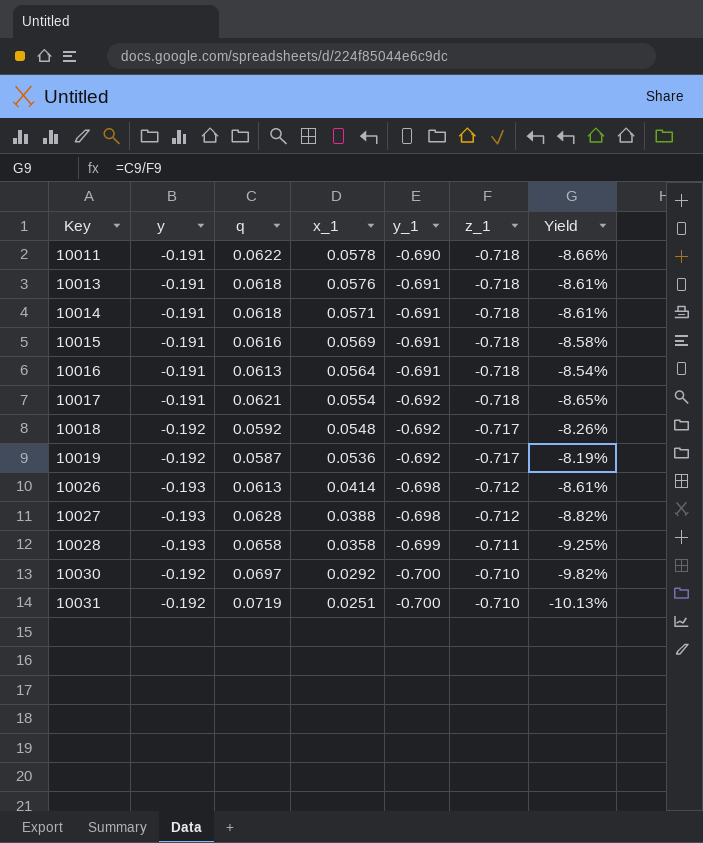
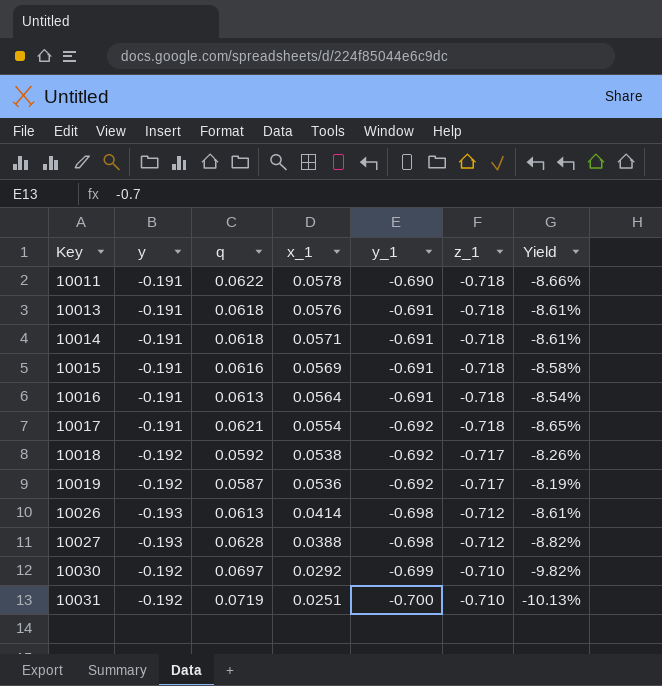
row 10028: -0.193 | 0.0658 | 0.0358 | -0.699 | -0.711 | -9.25% -> none
10018 | x_1: 0.0548 -> 0.0538
10030 | y_1: -0.700 -> -0.699

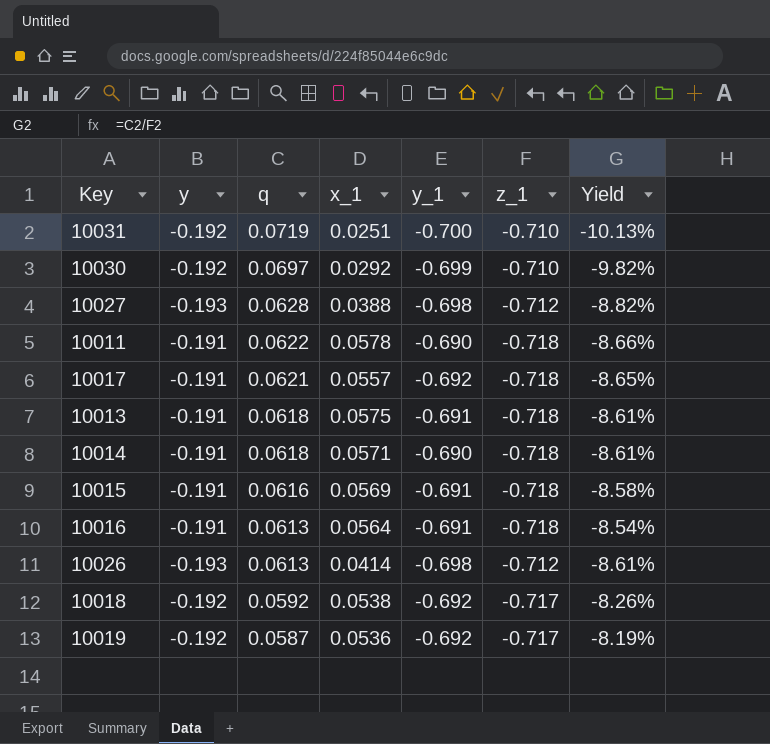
row order: Key ascending -> q descending
10017 | x_1: 0.0554 -> 0.0557
10013 | x_1: 0.0576 -> 0.0575
10014 | y_1: -0.691 -> -0.690

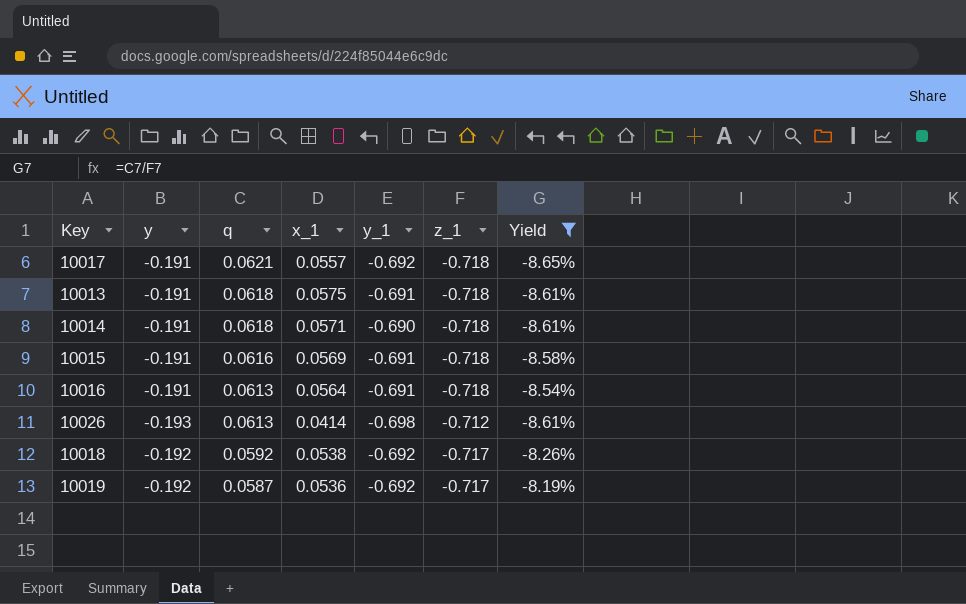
filter: none -> Yield >= -8.65%

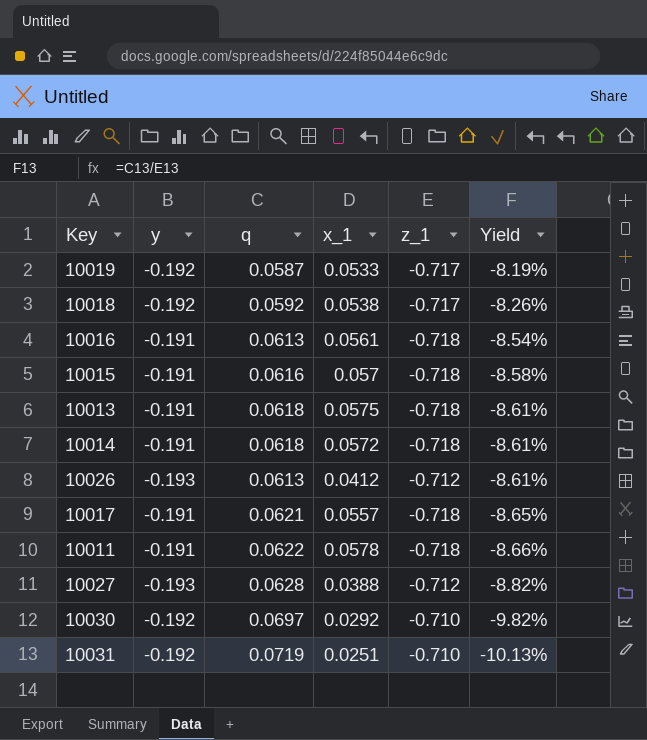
filter: Yield >= -8.65% -> none
row order: q descending -> Yield descending
column y_1 | position: 5 -> none
10019 | x_1: 0.0536 -> 0.0533
10016 | x_1: 0.0564 -> 0.0561
10015 | x_1: 0.0569 -> 0.057
10014 | x_1: 0.0571 -> 0.0572
10026 | x_1: 0.0414 -> 0.0412

